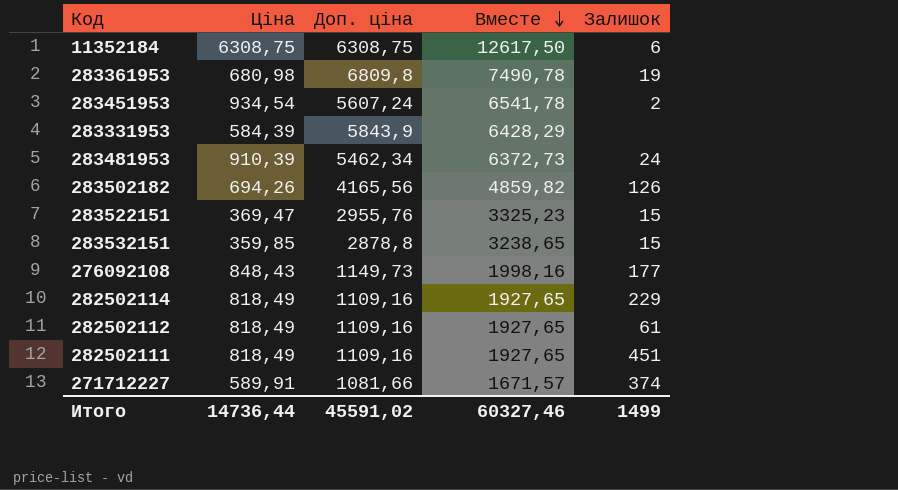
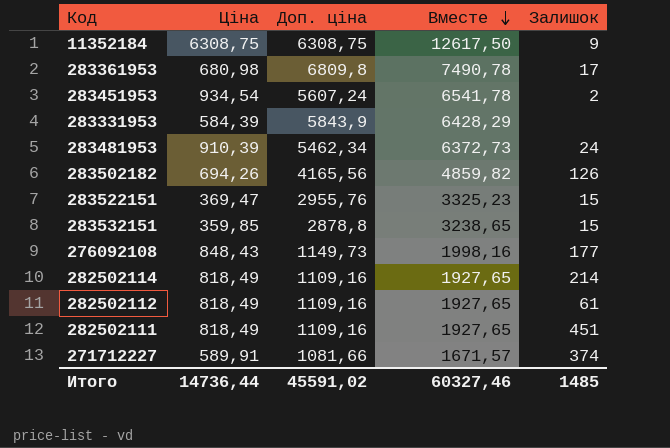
11352184 | Залишок: 6 -> 9
283361953 | Залишок: 19 -> 17
282502114 | Залишок: 229 -> 214
Итого | Залишок: 1499 -> 1485

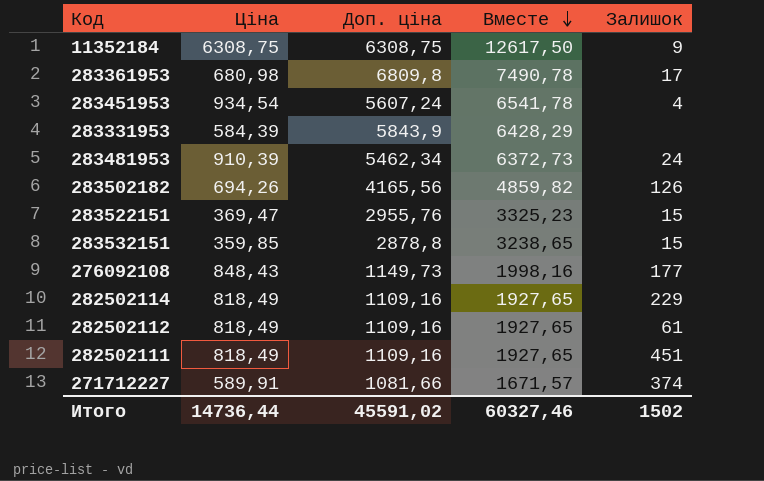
283451953 | Залишок: 2 -> 4
282502114 | Залишок: 214 -> 229
Итого | Залишок: 1485 -> 1502

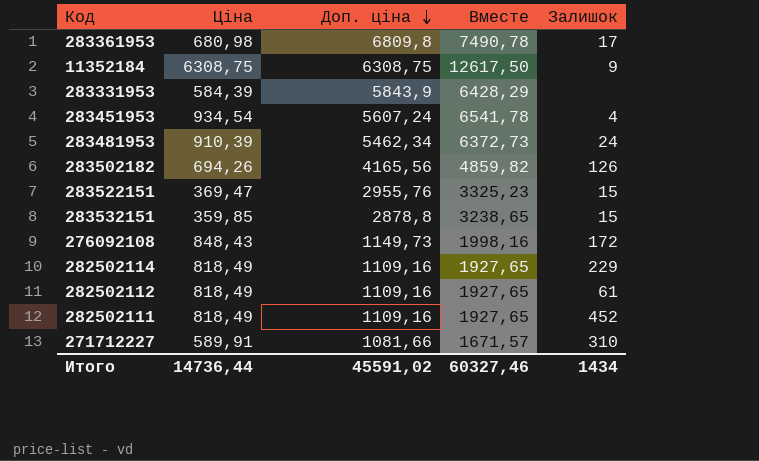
row order: Вместе descending -> Доп. ціна descending
276092108 | Залишок: 177 -> 172
282502111 | Залишок: 451 -> 452
271712227 | Залишок: 374 -> 310
Итого | Залишок: 1502 -> 1434

